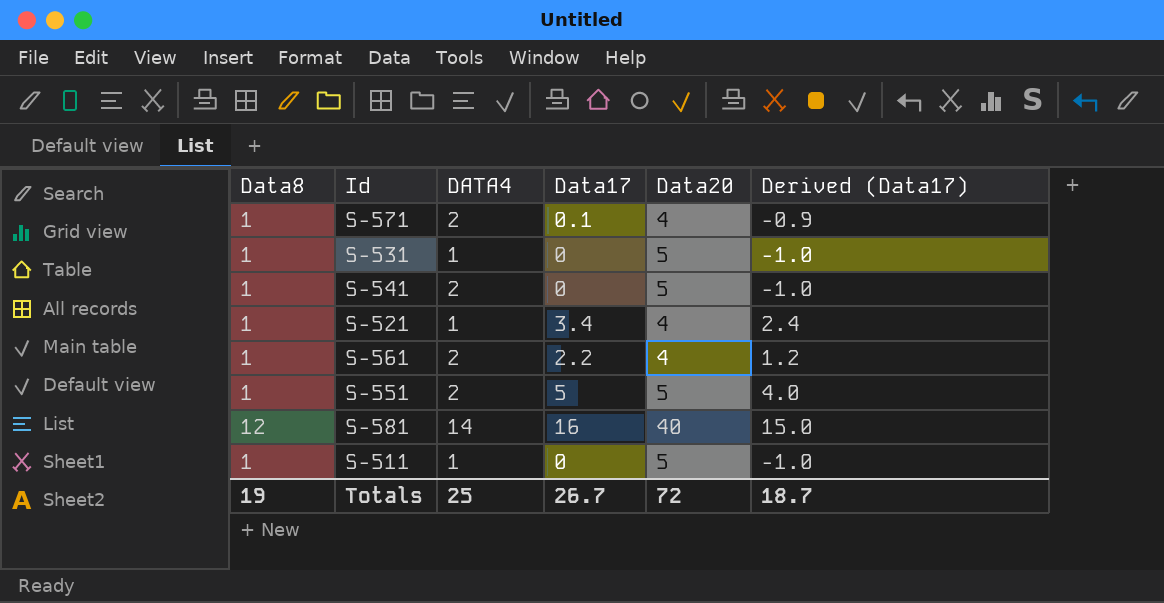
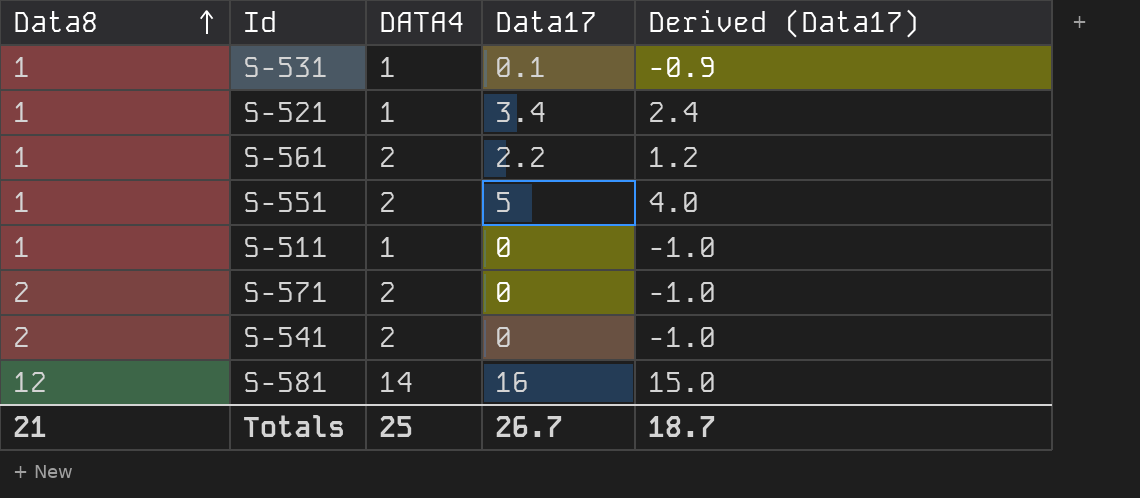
row order: none -> Data8 ascending
column Data20 | position: 5 -> none
S-531 | Data17: 0 -> 0.1
S-531 | Derived (Data17): -1.0 -> -0.9
S-571 | Data8: 1 -> 2
S-571 | Data17: 0.1 -> 0
S-571 | Derived (Data17): -0.9 -> -1.0
S-541 | Data8: 1 -> 2
Totals | Data8: 19 -> 21

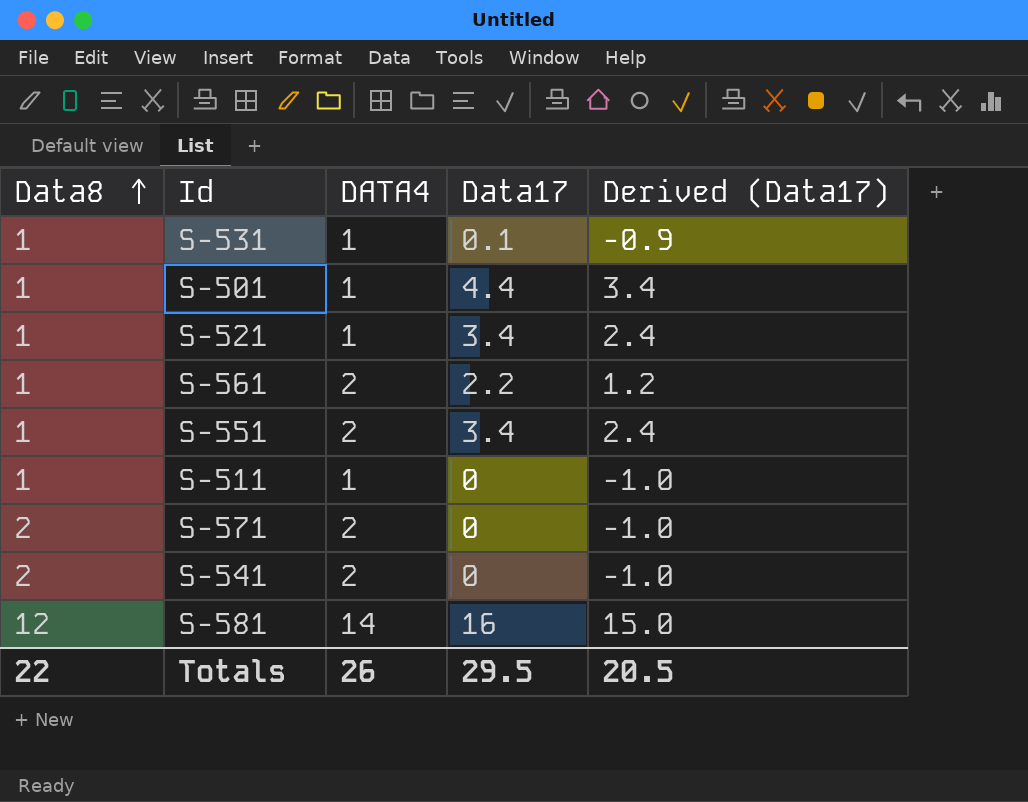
row S-501: none -> 1 | 1 | 4.4 | 3.4
S-551 | Data17: 5 -> 3.4
S-551 | Derived (Data17): 4.0 -> 2.4
Totals | Data8: 21 -> 22
Totals | DATA4: 25 -> 26
Totals | Data17: 26.7 -> 29.5
Totals | Derived (Data17): 18.7 -> 20.5

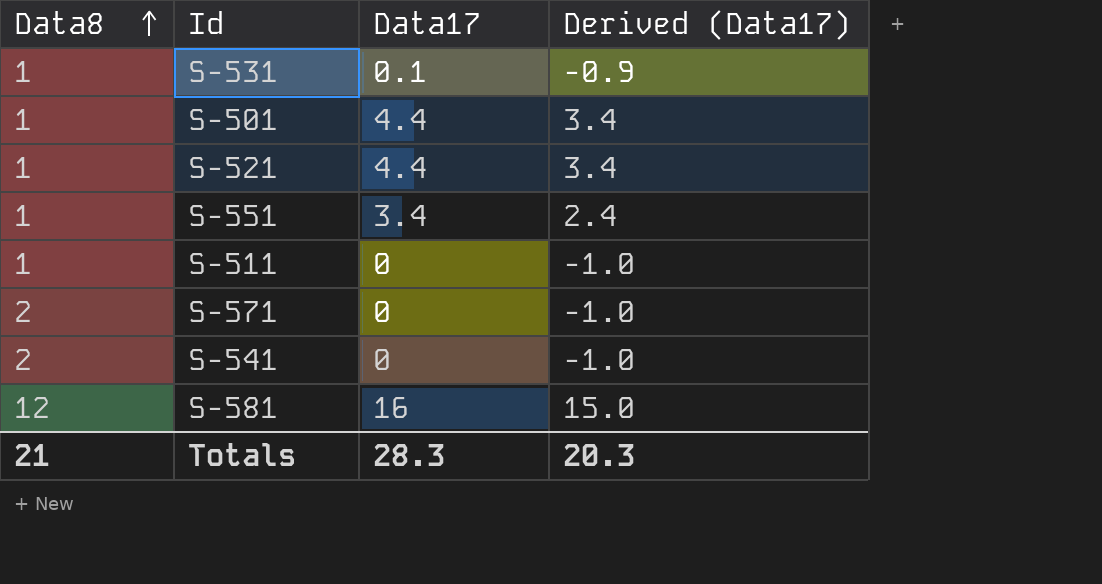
column DATA4 | position: 3 -> none
row S-561: 1 | 2 | 2.2 | 1.2 -> none
S-521 | Data17: 3.4 -> 4.4
S-521 | Derived (Data17): 2.4 -> 3.4
Totals | Data8: 22 -> 21
Totals | Data17: 29.5 -> 28.3
Totals | Derived (Data17): 20.5 -> 20.3

